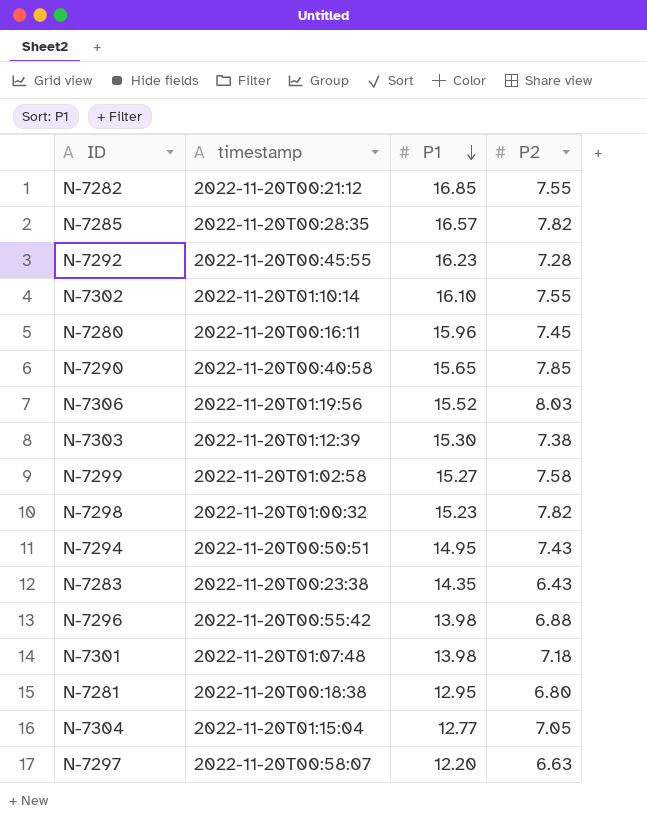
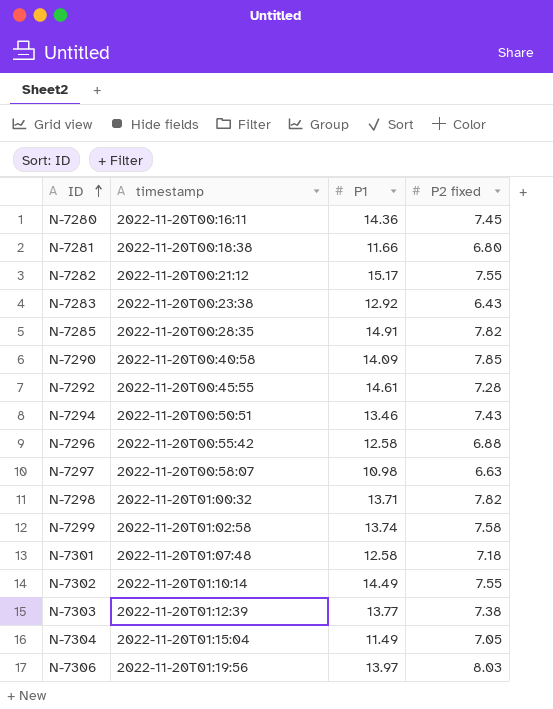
row order: P1 descending -> ID ascending
column name: P2 -> P2 fixed
N-7280 | P1: 15.96 -> 14.36
N-7281 | P1: 12.95 -> 11.66
N-7282 | P1: 16.85 -> 15.17
N-7283 | P1: 14.35 -> 12.92
N-7285 | P1: 16.57 -> 14.91
N-7290 | P1: 15.65 -> 14.09
N-7292 | P1: 16.23 -> 14.61
N-7294 | P1: 14.95 -> 13.46
N-7296 | P1: 13.98 -> 12.58
N-7297 | P1: 12.20 -> 10.98
N-7298 | P1: 15.23 -> 13.71
N-7299 | P1: 15.27 -> 13.74
N-7301 | P1: 13.98 -> 12.58
N-7302 | P1: 16.10 -> 14.49
N-7303 | P1: 15.30 -> 13.77
N-7304 | P1: 12.77 -> 11.49
N-7306 | P1: 15.52 -> 13.97

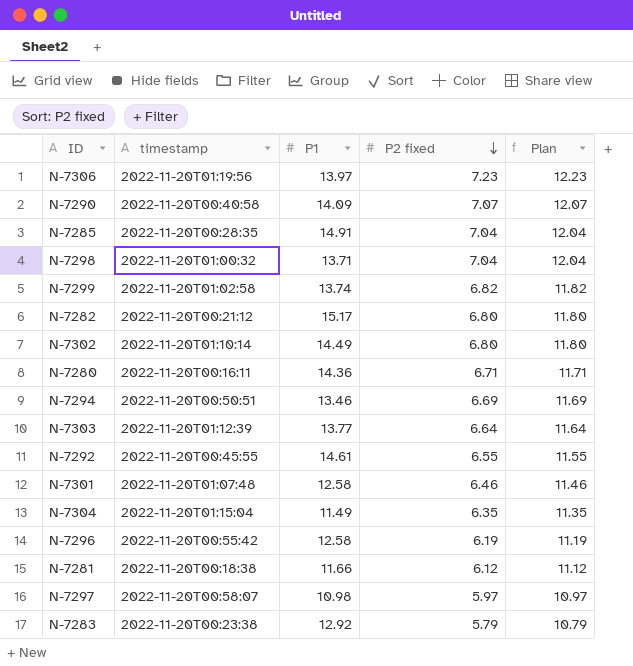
row order: ID ascending -> P2 fixed descending
column Plan | formula: none -> [P2 fixed] + 5
N-7306 | P2 fixed: 8.03 -> 7.23
N-7290 | P2 fixed: 7.85 -> 7.07
N-7285 | P2 fixed: 7.82 -> 7.04
N-7298 | P2 fixed: 7.82 -> 7.04
N-7299 | P2 fixed: 7.58 -> 6.82
N-7282 | P2 fixed: 7.55 -> 6.80
N-7302 | P2 fixed: 7.55 -> 6.80
N-7280 | P2 fixed: 7.45 -> 6.71
N-7294 | P2 fixed: 7.43 -> 6.69
N-7303 | P2 fixed: 7.38 -> 6.64
N-7292 | P2 fixed: 7.28 -> 6.55
N-7301 | P2 fixed: 7.18 -> 6.46
N-7304 | P2 fixed: 7.05 -> 6.35
N-7296 | P2 fixed: 6.88 -> 6.19
N-7281 | P2 fixed: 6.80 -> 6.12
N-7297 | P2 fixed: 6.63 -> 5.97
N-7283 | P2 fixed: 6.43 -> 5.79

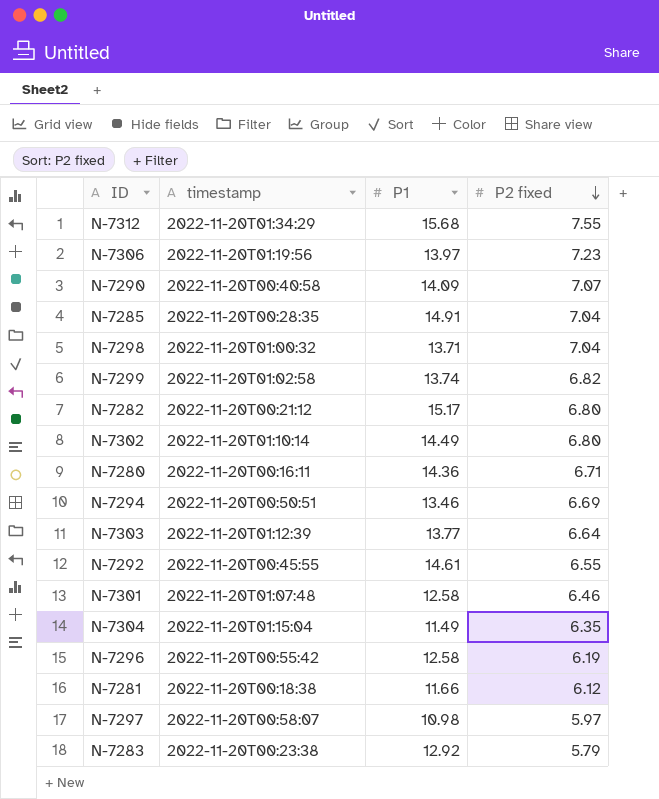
column Plan | formula: [P2 fixed] + 5 -> none
row N-7312: none -> 2022-11-20T01:34:29 | 15.68 | 7.55

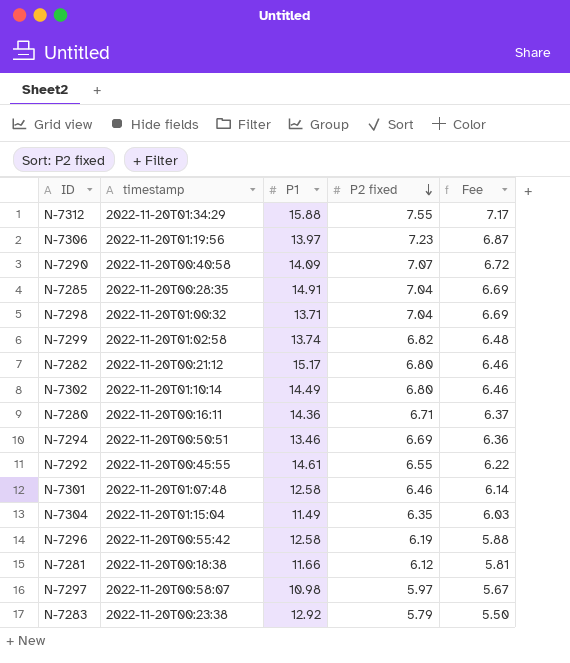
column Fee | formula: none -> [P2 fixed] * 0.95
row N-7303: 2022-11-20T01:12:39 | 13.77 | 6.64 -> none
N-7312 | P1: 15.68 -> 15.88

